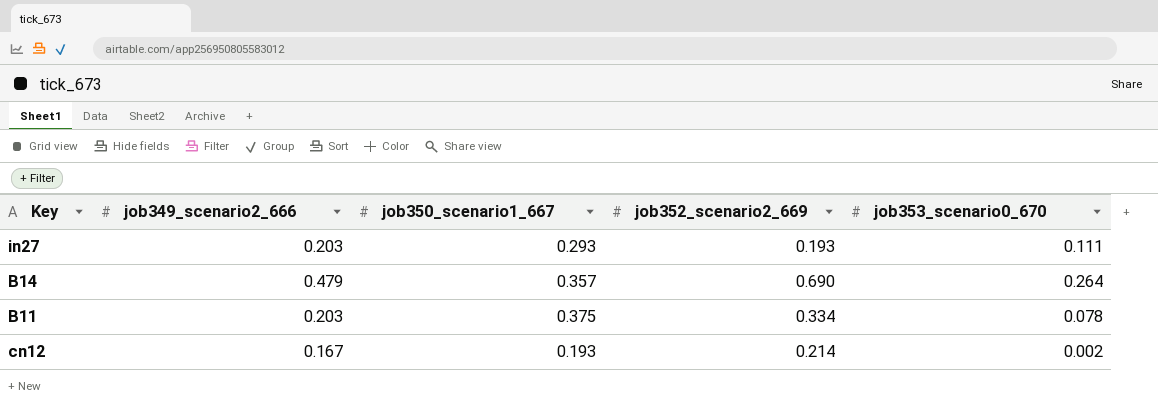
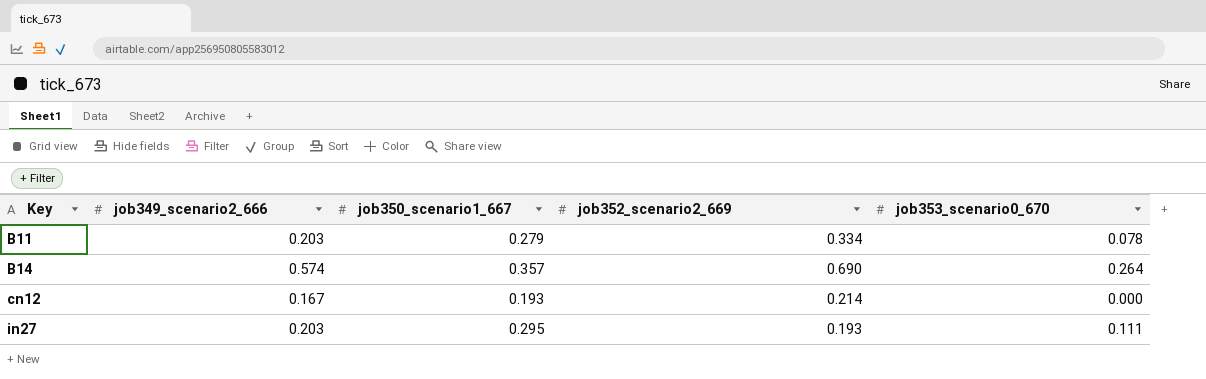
row order: none -> Key ascending
B11 | job350_scenario1_667: 0.375 -> 0.279
B14 | job349_scenario2_666: 0.479 -> 0.574
cn12 | job353_scenario0_670: 0.002 -> 0.000
in27 | job350_scenario1_667: 0.293 -> 0.295

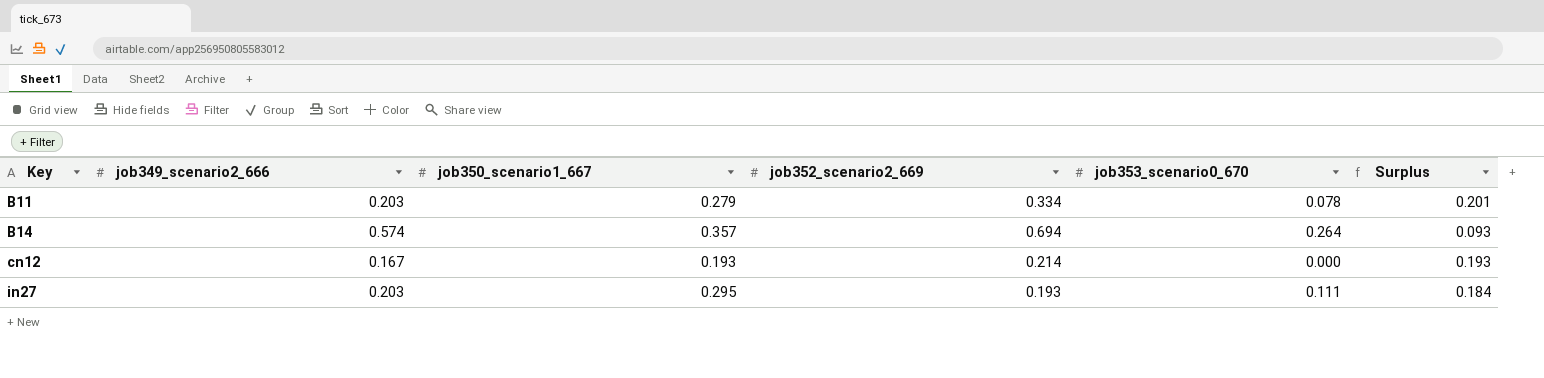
column Surplus | formula: none -> [job350_scenario1_667] - [job353_scenario0_670]
B14 | job352_scenario2_669: 0.690 -> 0.694

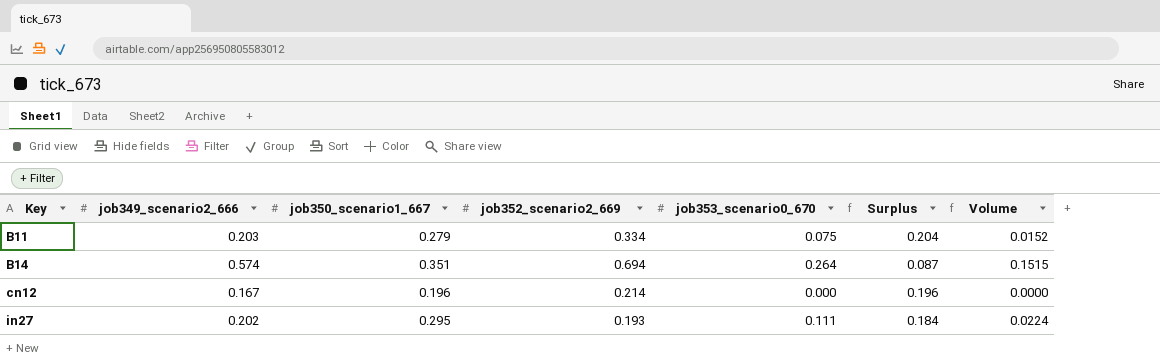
column Volume | formula: none -> [job349_scenario2_666] * [job353_scenario0_670]
B11 | job353_scenario0_670: 0.078 -> 0.075
B11 | Surplus: 0.201 -> 0.204
B14 | job350_scenario1_667: 0.357 -> 0.351
B14 | Surplus: 0.093 -> 0.087
cn12 | job350_scenario1_667: 0.193 -> 0.196
cn12 | Surplus: 0.193 -> 0.196
in27 | job349_scenario2_666: 0.203 -> 0.202

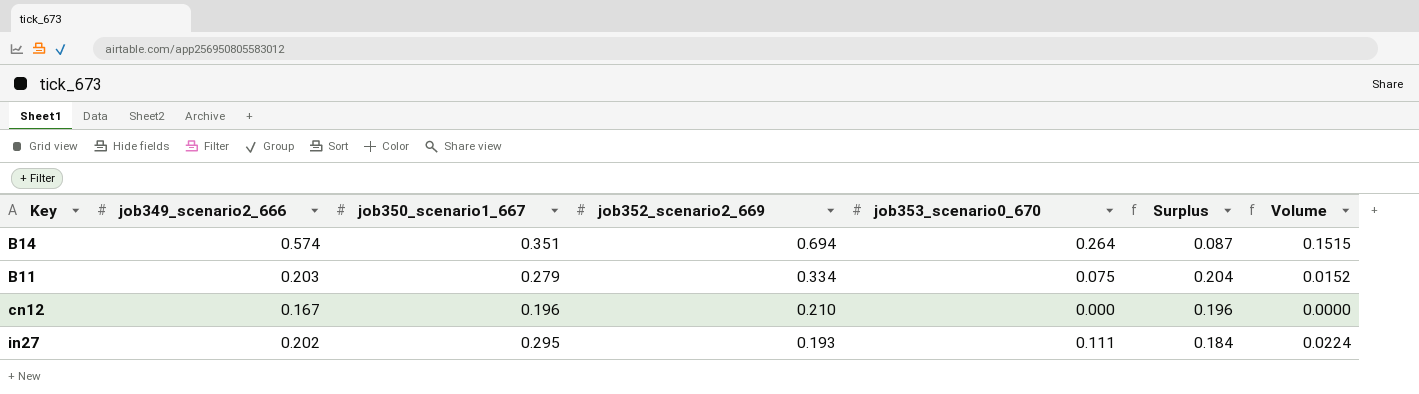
row order: Key ascending -> job352_scenario2_669 descending
cn12 | job352_scenario2_669: 0.214 -> 0.210

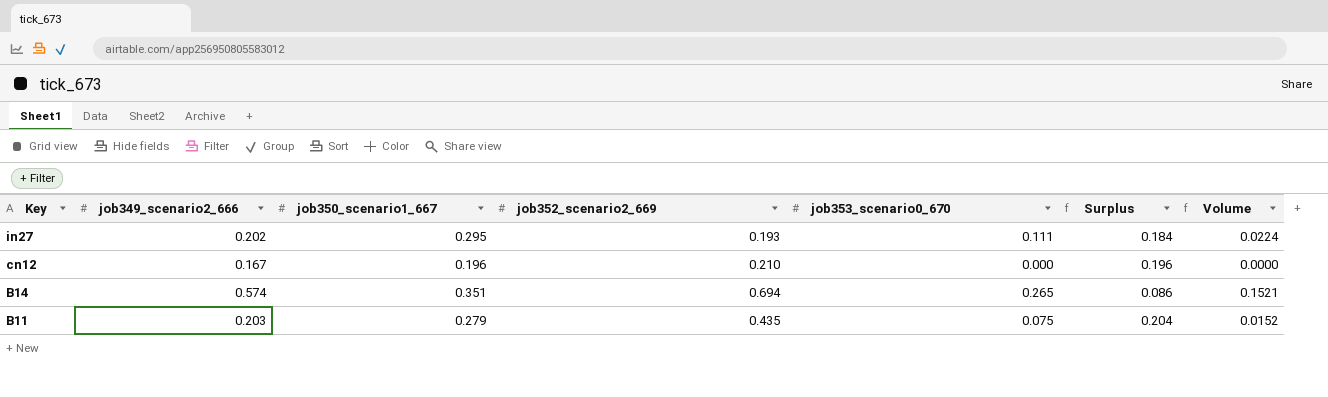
row order: job352_scenario2_669 descending -> Key descending
B14 | job353_scenario0_670: 0.264 -> 0.265
B14 | Surplus: 0.087 -> 0.086
B14 | Volume: 0.1515 -> 0.1521
B11 | job352_scenario2_669: 0.334 -> 0.435

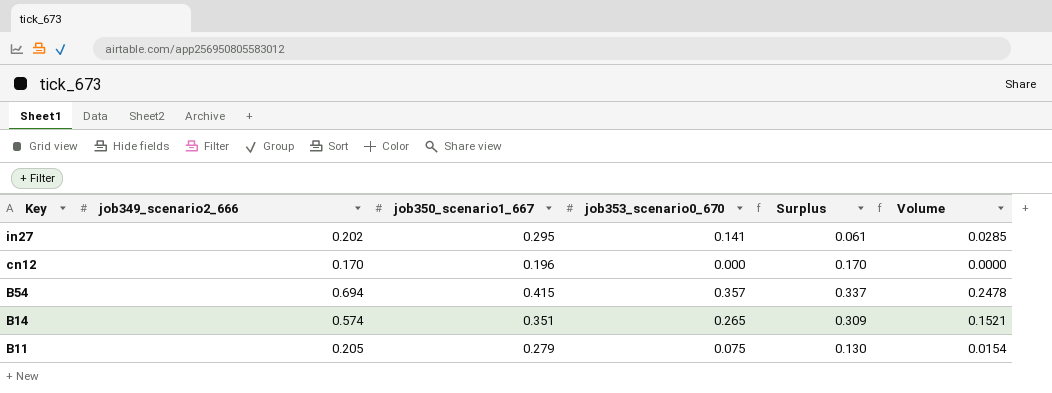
column job352_scenario2_669 | position: 4 -> none
column Surplus | formula: [job350_scenario1_667] - [job353_scenario0_670] -> [job349_scenario2_666] - [job353_scenario0_670]
in27 | job353_scenario0_670: 0.111 -> 0.141
in27 | Volume: 0.0224 -> 0.0285
cn12 | job349_scenario2_666: 0.167 -> 0.170
row B54: none -> 0.694 | 0.415 | 0.357 | 0.337 | 0.2478
B11 | job349_scenario2_666: 0.203 -> 0.205
B11 | Volume: 0.0152 -> 0.0154

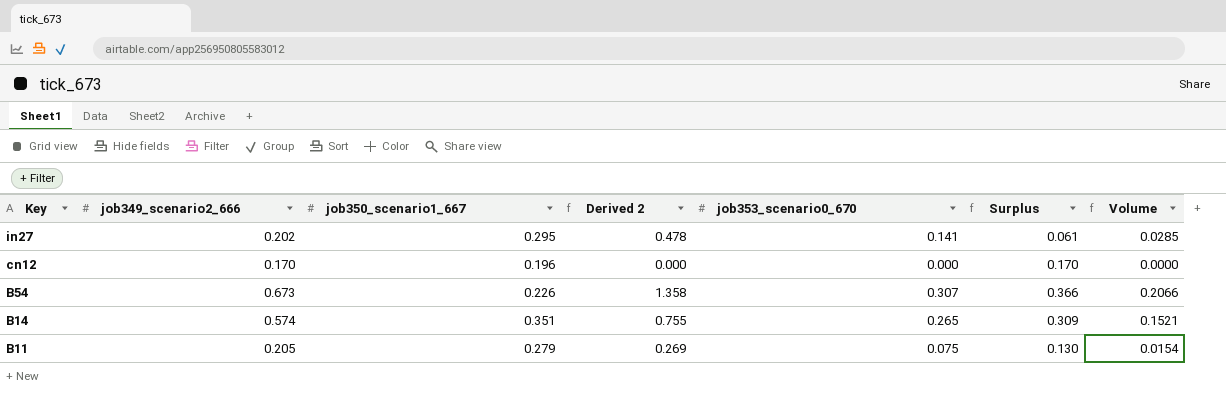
column Derived 2 | formula: none -> [job353_scenario0_670] / [job350_scenario1_667]
B54 | job349_scenario2_666: 0.694 -> 0.673
B54 | job350_scenario1_667: 0.415 -> 0.226
B54 | job353_scenario0_670: 0.357 -> 0.307
B54 | Surplus: 0.337 -> 0.366
B54 | Volume: 0.2478 -> 0.2066

